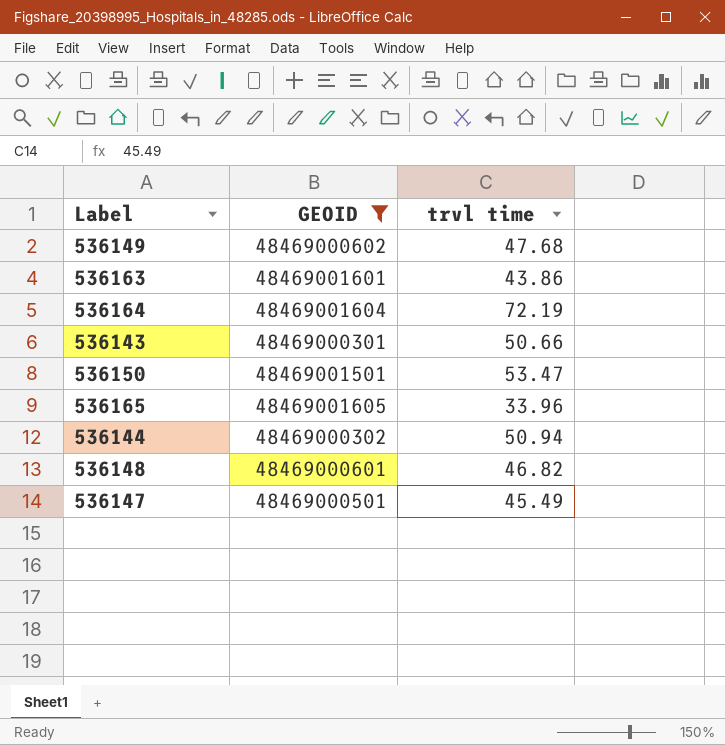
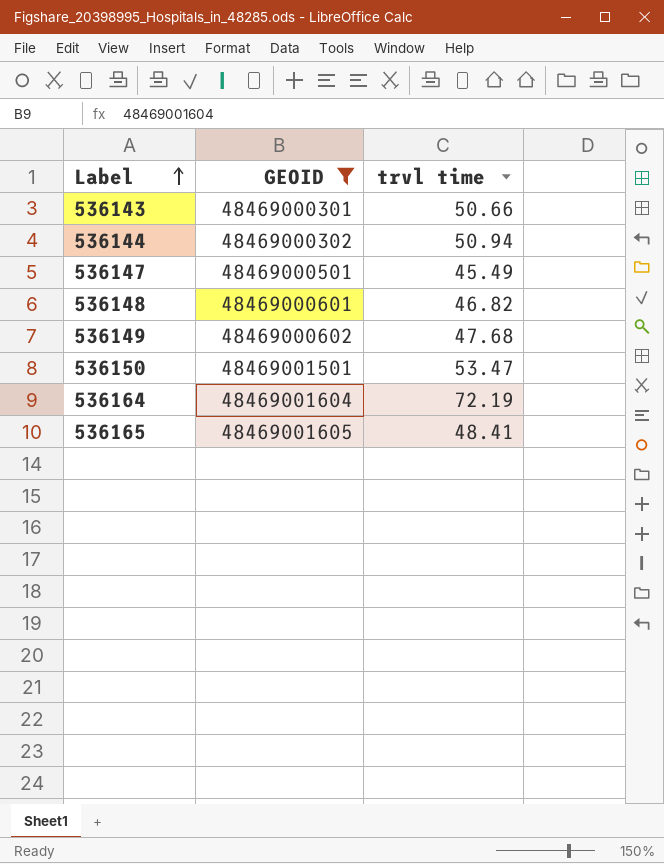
row order: none -> Label ascending
row 536163: 48469001601 | 43.86 -> none
536165 | trvl time: 33.96 -> 48.41

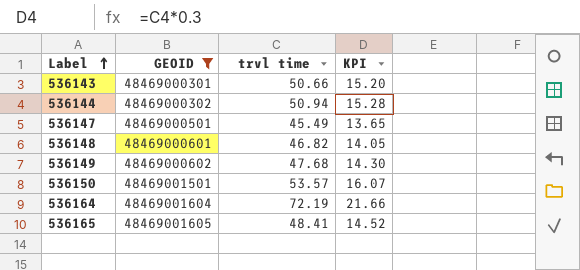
column KPI | formula: none -> [trvl time] * 0.3
536150 | trvl time: 53.47 -> 53.57

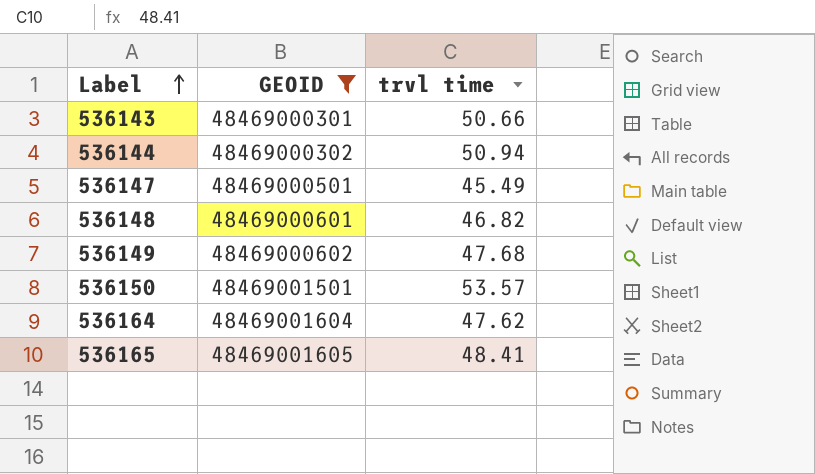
column KPI | formula: [trvl time] * 0.3 -> none
536164 | trvl time: 72.19 -> 47.62

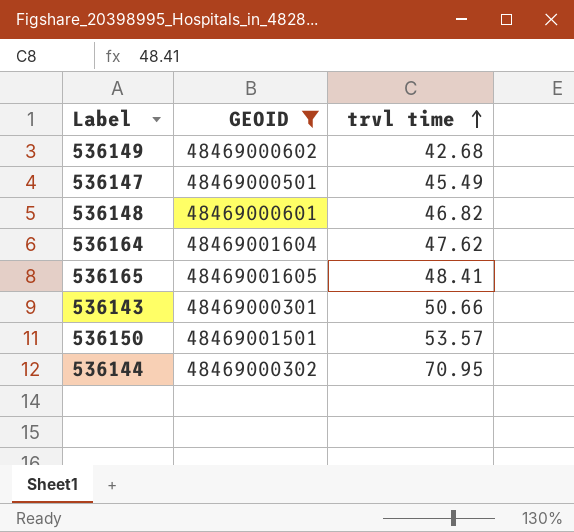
row order: Label ascending -> trvl time ascending
536149 | trvl time: 47.68 -> 42.68
536144 | trvl time: 50.94 -> 70.95

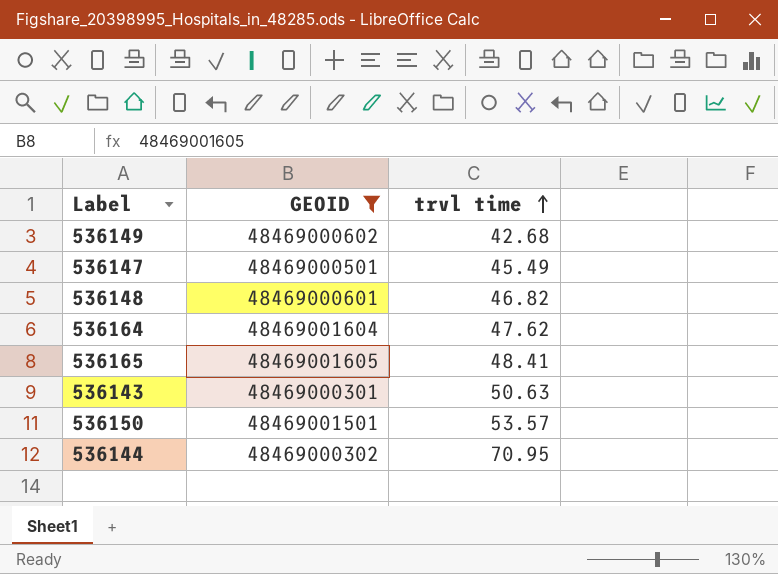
536143 | trvl time: 50.66 -> 50.63

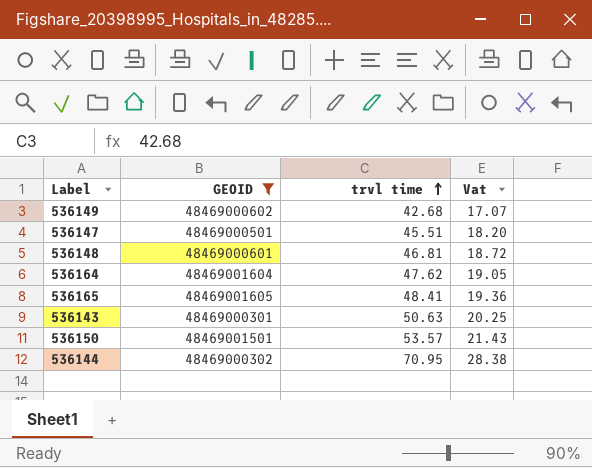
column Vat | formula: none -> [trvl time] * 0.4
536147 | trvl time: 45.49 -> 45.51
536148 | trvl time: 46.82 -> 46.81

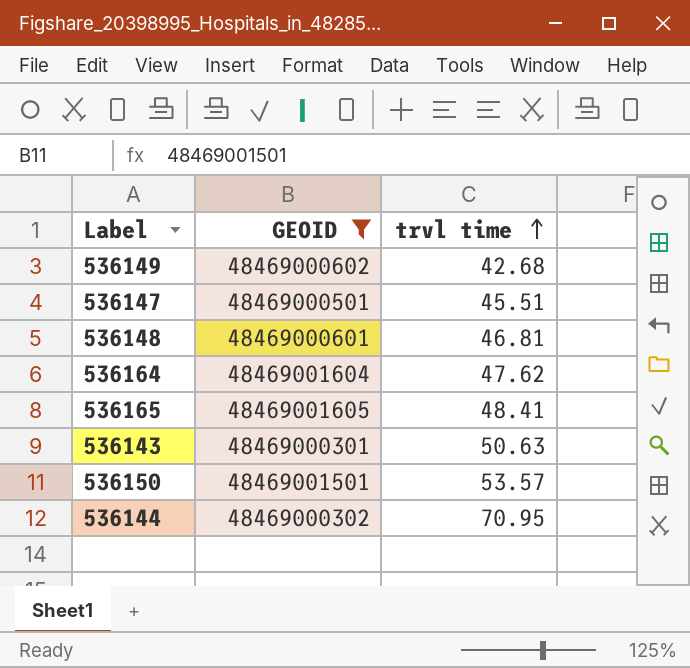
column Vat | formula: [trvl time] * 0.4 -> none

